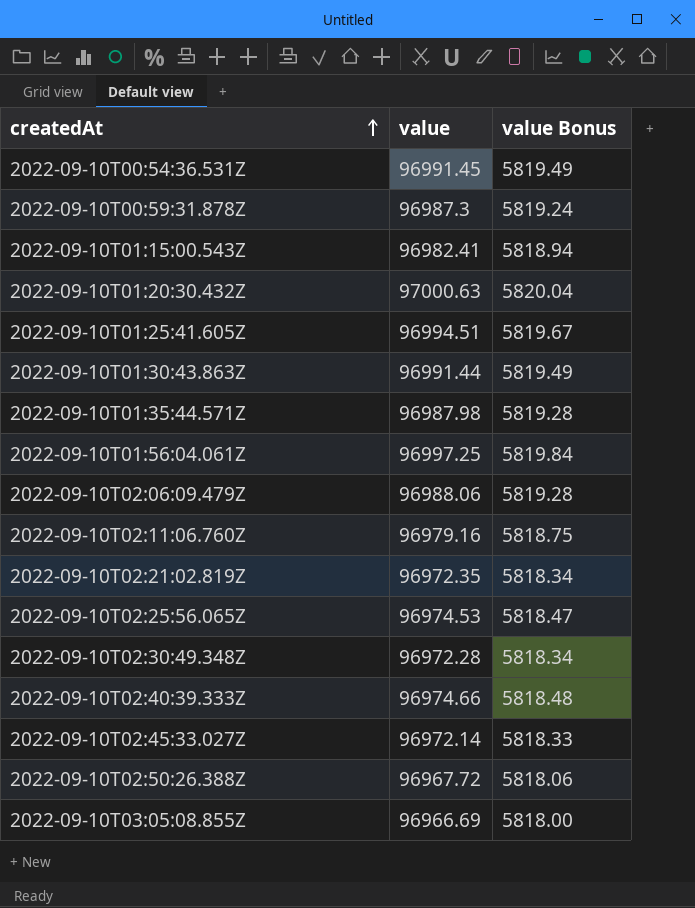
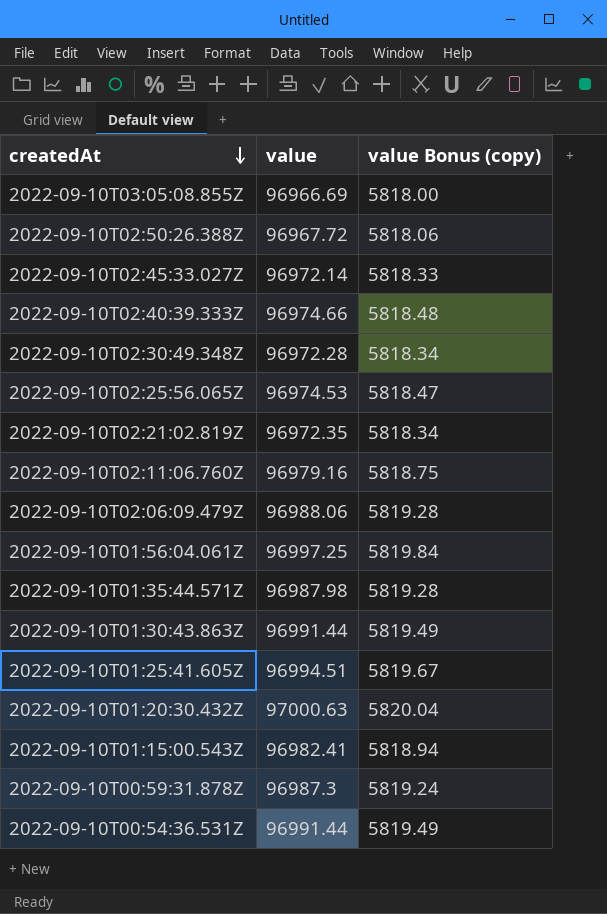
row order: createdAt ascending -> createdAt descending
column name: value Bonus -> value Bonus (copy)
2022-09-10T00:54:36.531Z | value: 96991.45 -> 96991.44

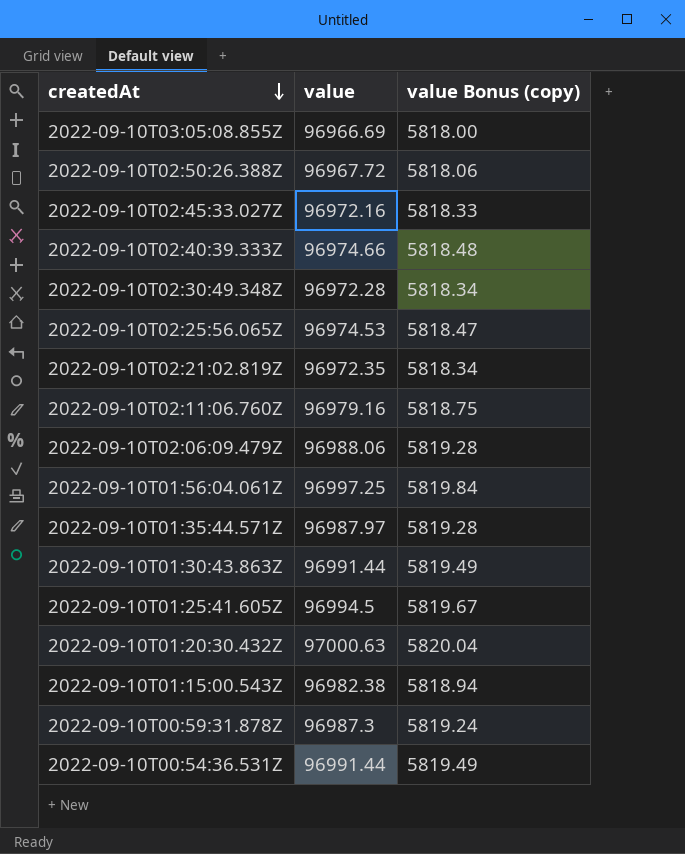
2022-09-10T02:45:33.027Z | value: 96972.14 -> 96972.16
2022-09-10T01:35:44.571Z | value: 96987.98 -> 96987.97
2022-09-10T01:25:41.605Z | value: 96994.51 -> 96994.5
2022-09-10T01:15:00.543Z | value: 96982.41 -> 96982.38

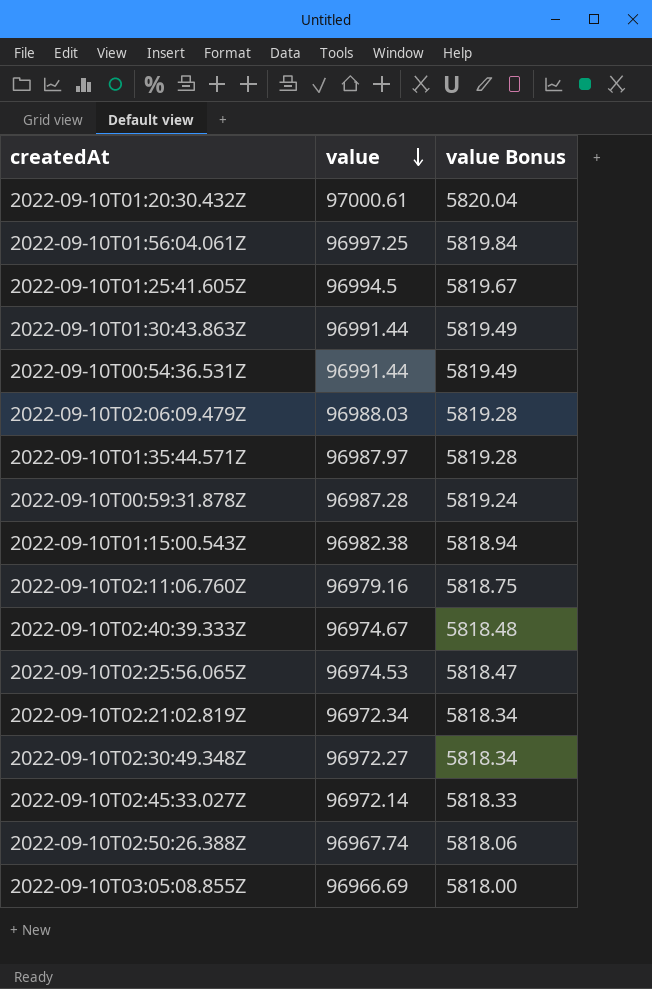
row order: createdAt descending -> value descending
column name: value Bonus (copy) -> value Bonus
2022-09-10T01:20:30.432Z | value: 97000.63 -> 97000.61
2022-09-10T02:06:09.479Z | value: 96988.06 -> 96988.03
2022-09-10T00:59:31.878Z | value: 96987.3 -> 96987.28
2022-09-10T02:40:39.333Z | value: 96974.66 -> 96974.67
2022-09-10T02:21:02.819Z | value: 96972.35 -> 96972.34
2022-09-10T02:30:49.348Z | value: 96972.28 -> 96972.27
2022-09-10T02:45:33.027Z | value: 96972.16 -> 96972.14
2022-09-10T02:50:26.388Z | value: 96967.72 -> 96967.74

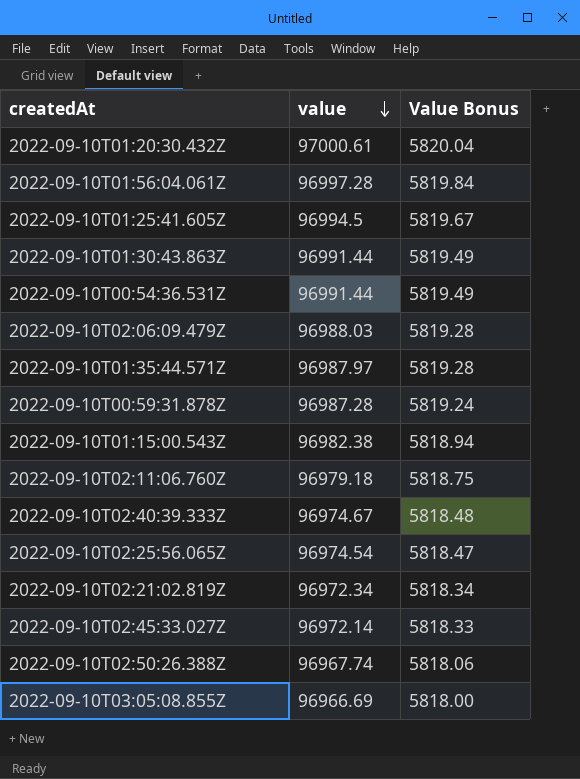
column name: value Bonus -> Value Bonus
row 2022-09-10T02:30:49.348Z: 96972.27 | 5818.34 -> none
2022-09-10T01:56:04.061Z | value: 96997.25 -> 96997.28
2022-09-10T02:11:06.760Z | value: 96979.16 -> 96979.18
2022-09-10T02:25:56.065Z | value: 96974.53 -> 96974.54

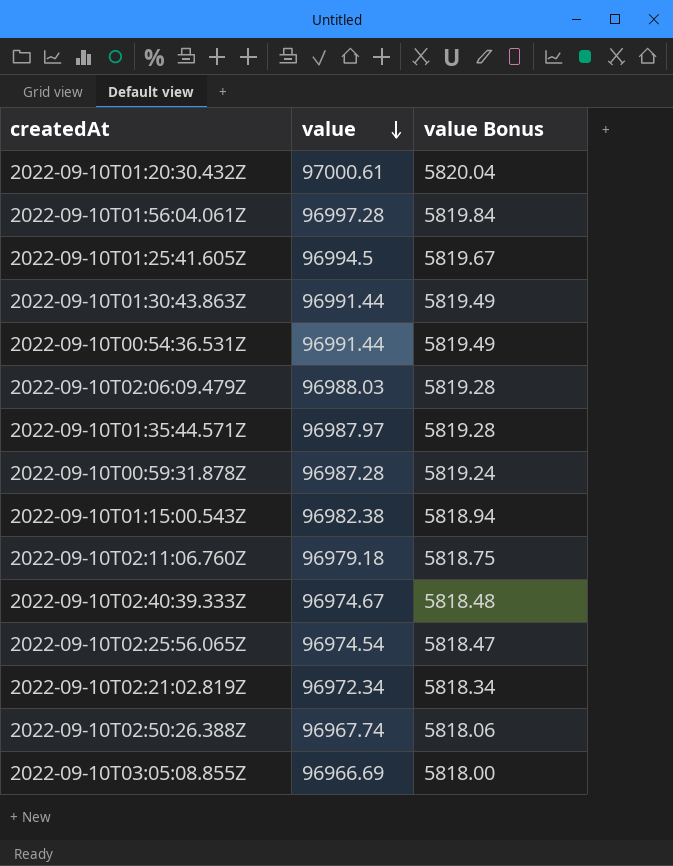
column name: Value Bonus -> value Bonus
row 2022-09-10T02:45:33.027Z: 96972.14 | 5818.33 -> none

